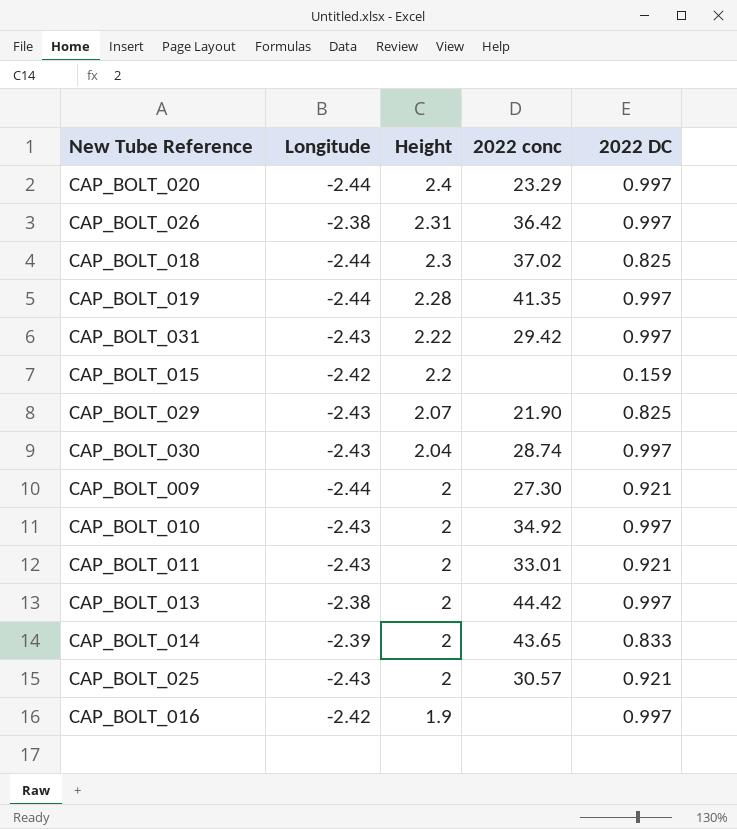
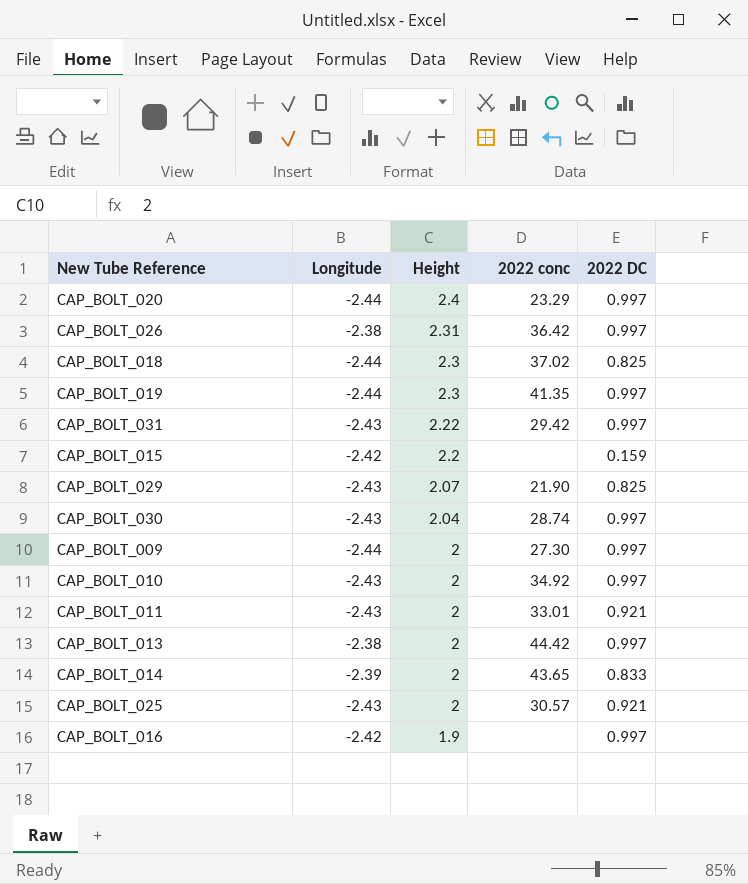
CAP_BOLT_019 | Height: 2.28 -> 2.3
CAP_BOLT_009 | 2022 DC: 0.921 -> 0.997

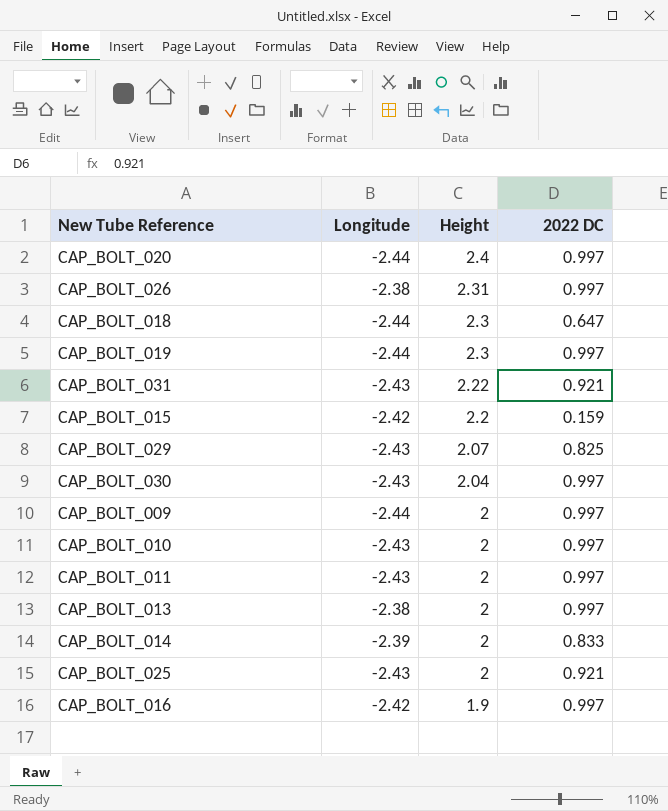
column 2022 conc | position: 4 -> none
CAP_BOLT_018 | 2022 DC: 0.825 -> 0.647
CAP_BOLT_031 | 2022 DC: 0.997 -> 0.921
CAP_BOLT_011 | 2022 DC: 0.921 -> 0.997

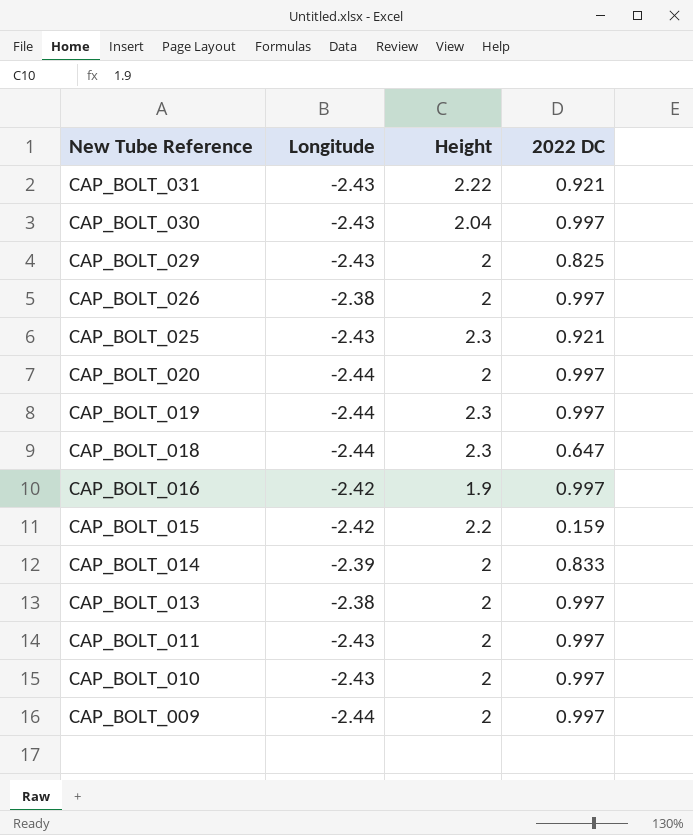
row order: Height descending -> New Tube Reference descending
CAP_BOLT_029 | Height: 2.07 -> 2
CAP_BOLT_026 | Height: 2.31 -> 2
CAP_BOLT_025 | Height: 2 -> 2.3
CAP_BOLT_020 | Height: 2.4 -> 2

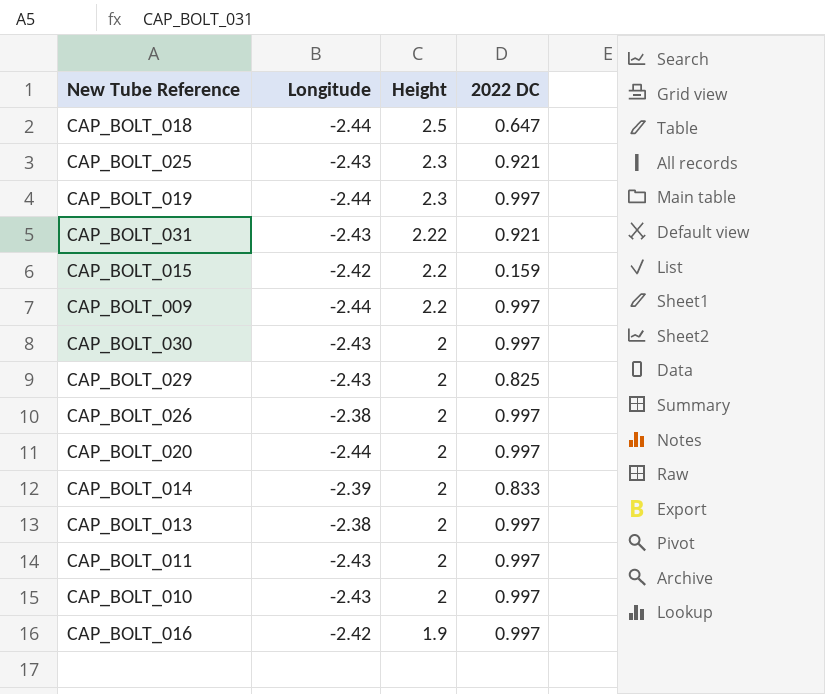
row order: New Tube Reference descending -> Height descending
CAP_BOLT_018 | Height: 2.3 -> 2.5
CAP_BOLT_009 | Height: 2 -> 2.2
CAP_BOLT_030 | Height: 2.04 -> 2

